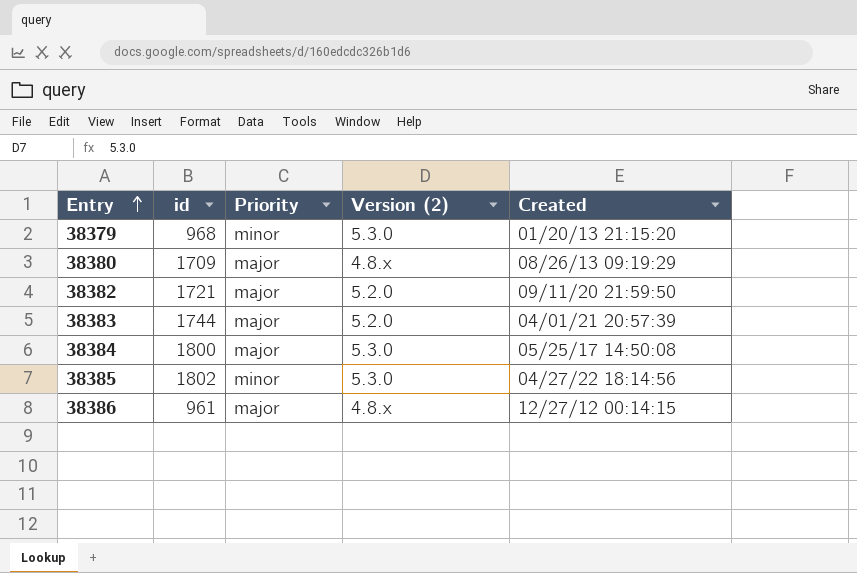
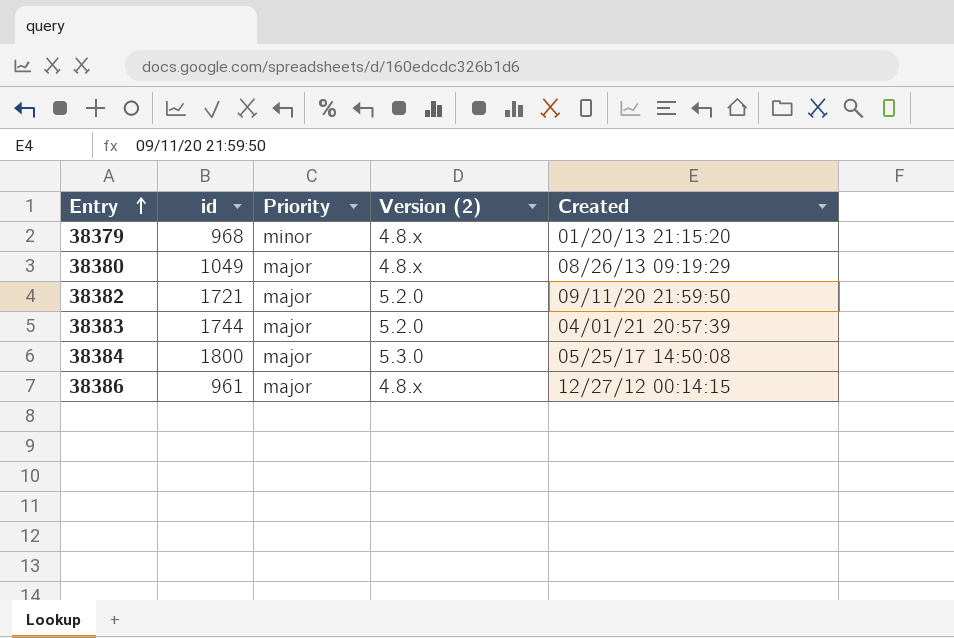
row 38385: 1802 | minor | 5.3.0 | 04/27/22 18:14:56 -> none
38379 | Version (2): 5.3.0 -> 4.8.x
38380 | id: 1709 -> 1049

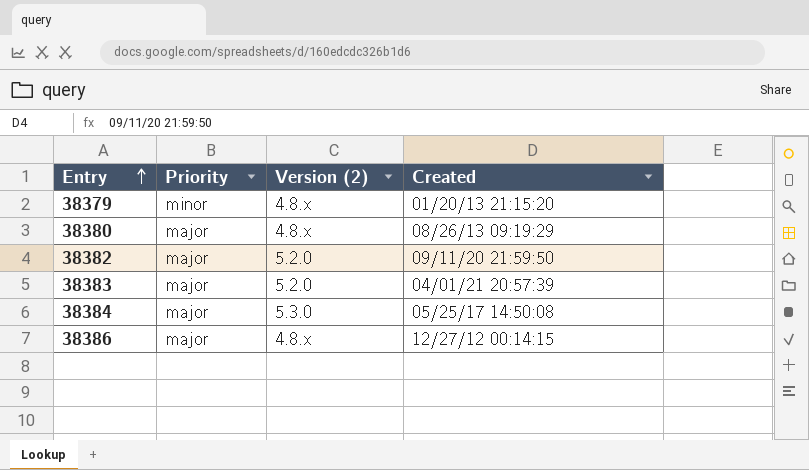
column id | position: 2 -> none

